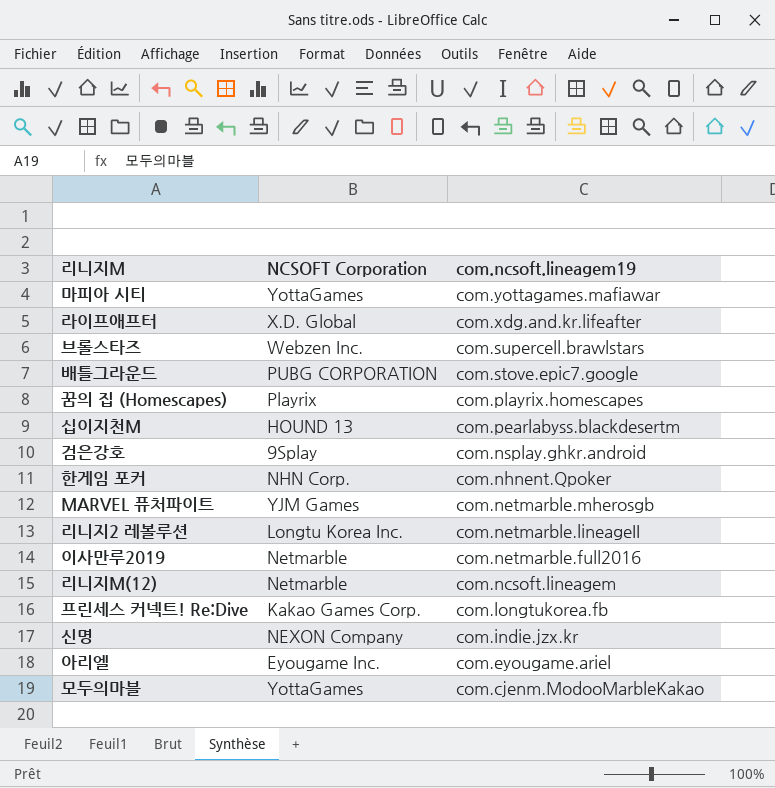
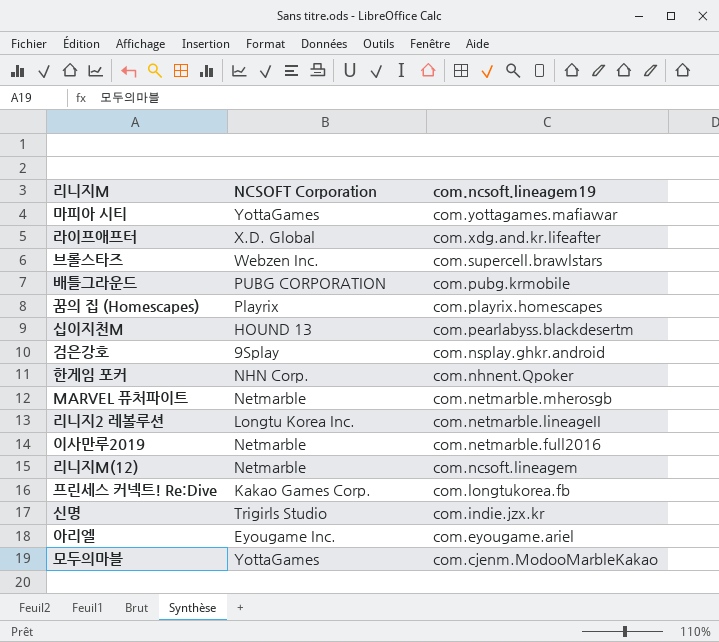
배틀그라운드 | com.ncsoft.lineagem19: com.stove.epic7.google -> com.pubg.krmobile
MARVEL 퓨처파이트 | NCSOFT Corporation: YJM Games -> Netmarble
신명 | NCSOFT Corporation: NEXON Company -> Trigirls Studio

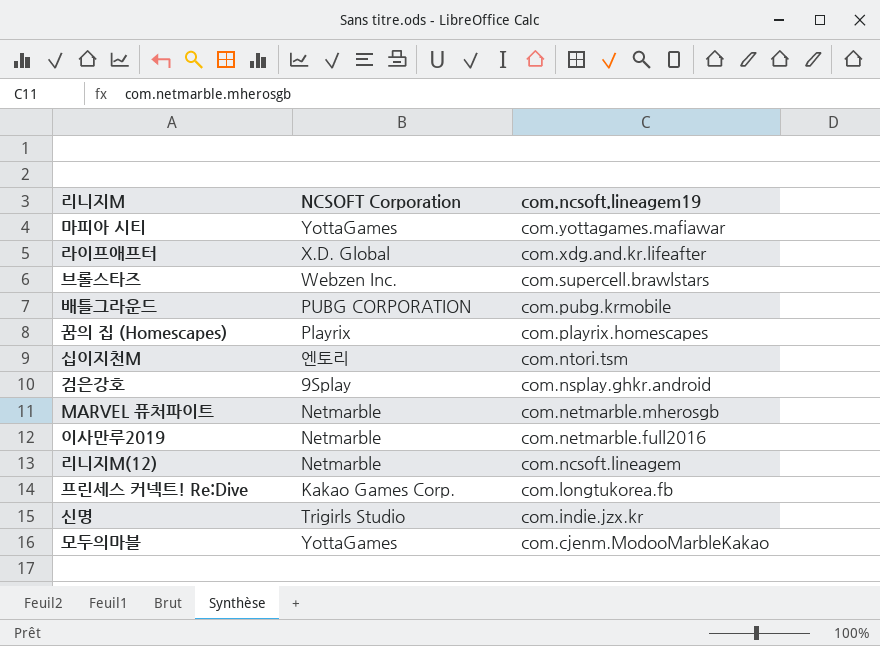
row 한게임 포커: NHN Corp. | com.nhnent.Qpoker -> none
row 리니지2 레볼루션: Longtu Korea Inc. | com.netmarble.lineageII -> none
row 아리엘: Eyougame Inc. | com.eyougame.ariel -> none
십이지천M | NCSOFT Corporation: HOUND 13 -> 엔토리
십이지천M | com.ncsoft.lineagem19: com.pearlabyss.blackdesertm -> com.ntori.tsm

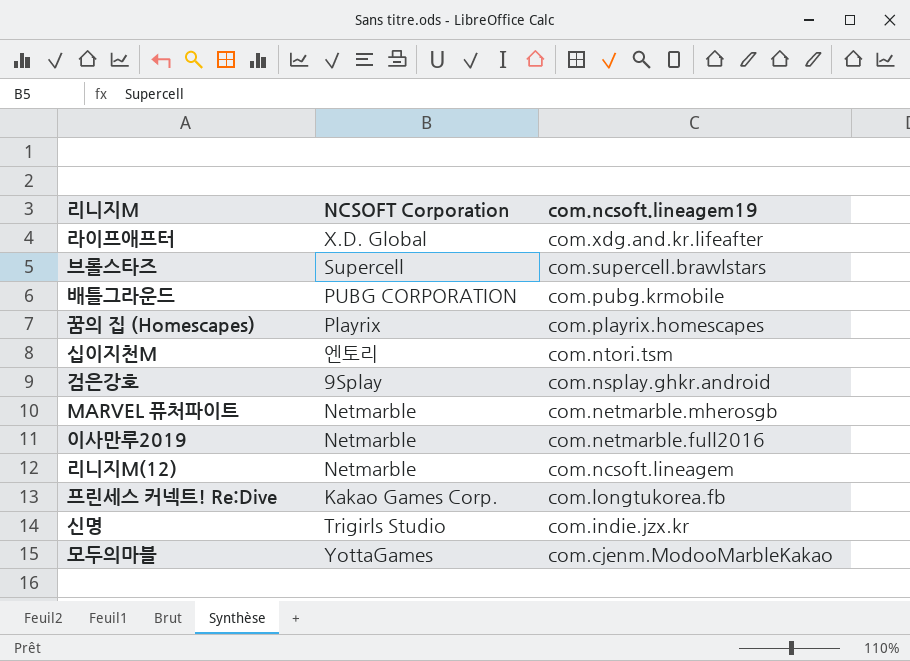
row 마피아 시티: YottaGames | com.yottagames.mafiawar -> none
브롤스타즈 | NCSOFT Corporation: Webzen Inc. -> Supercell

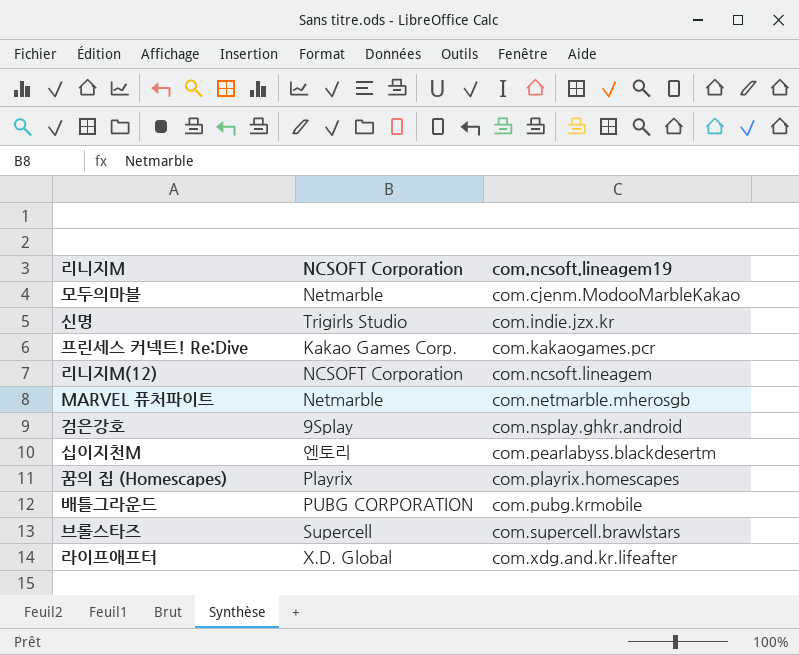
row order: com.ncsoft.lineagem19 descending -> com.ncsoft.lineagem19 ascending
row 이사만루2019: Netmarble | com.netmarble.full2016 -> none
모두의마블 | NCSOFT Corporation: YottaGames -> Netmarble
프린세스 커넥트! Re:Dive | com.ncsoft.lineagem19: com.longtukorea.fb -> com.kakaogames.pcr
리니지M(12) | NCSOFT Corporation: Netmarble -> NCSOFT Corporation
십이지천M | com.ncsoft.lineagem19: com.ntori.tsm -> com.pearlabyss.blackdesertm

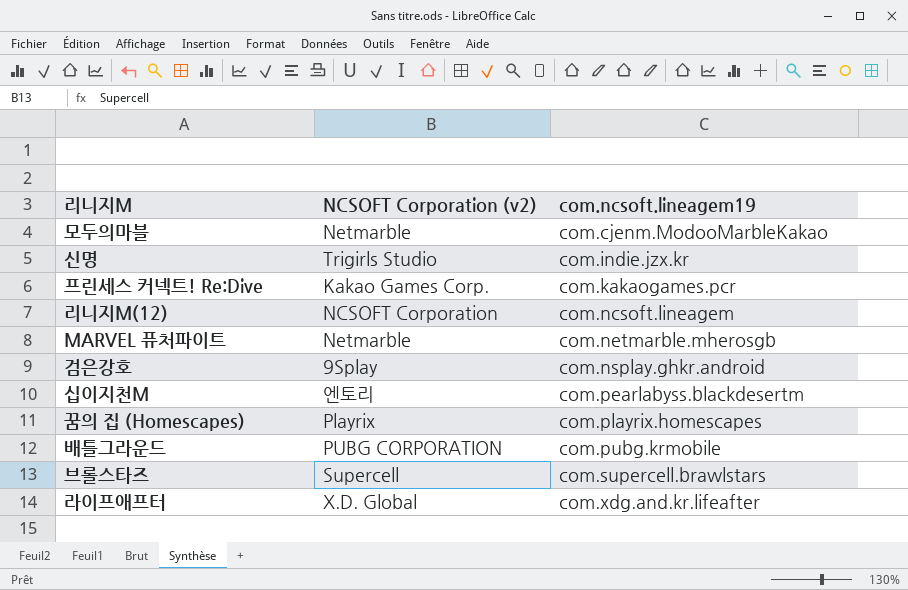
column name: NCSOFT Corporation -> NCSOFT Corporation (v2)

